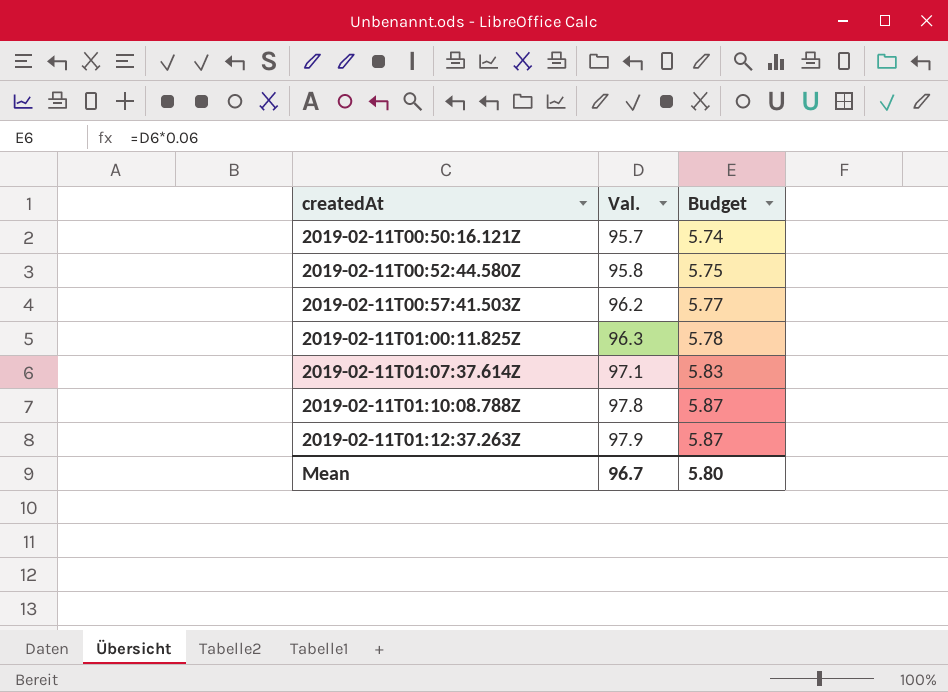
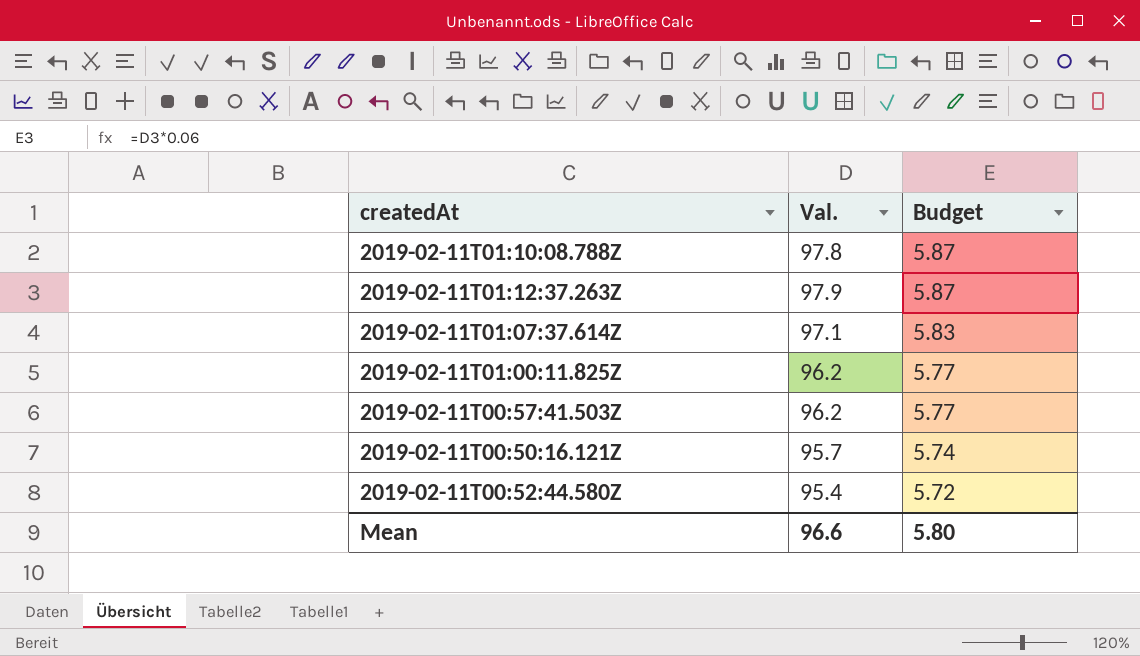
row order: createdAt ascending -> Budget descending
2019-02-11T01:00:11.825Z | Val.: 96.3 -> 96.2
2019-02-11T01:00:11.825Z | Budget: 5.78 -> 5.77
2019-02-11T00:52:44.580Z | Val.: 95.8 -> 95.4
2019-02-11T00:52:44.580Z | Budget: 5.75 -> 5.72
Mean | Val.: 96.7 -> 96.6

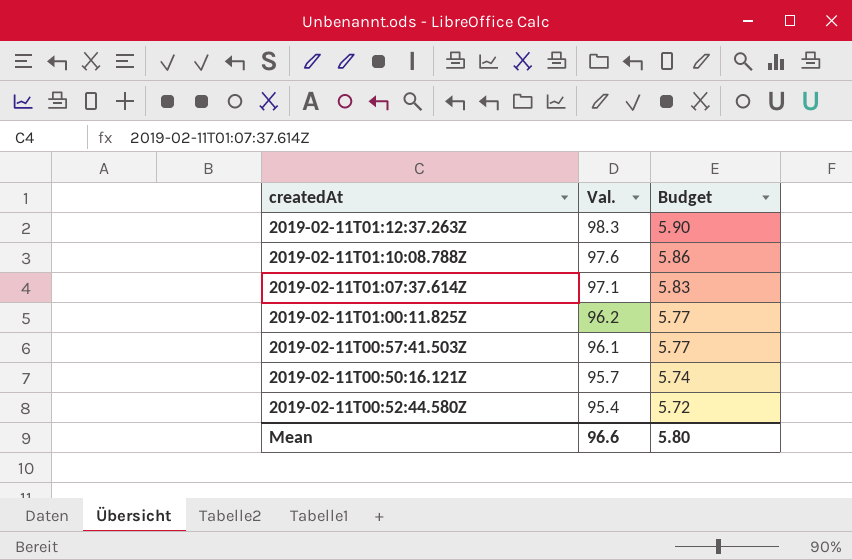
row order: Budget descending -> Val. descending
2019-02-11T01:12:37.263Z | Val.: 97.9 -> 98.3
2019-02-11T01:12:37.263Z | Budget: 5.87 -> 5.90
2019-02-11T01:10:08.788Z | Val.: 97.8 -> 97.6
2019-02-11T01:10:08.788Z | Budget: 5.87 -> 5.86
2019-02-11T00:57:41.503Z | Val.: 96.2 -> 96.1

